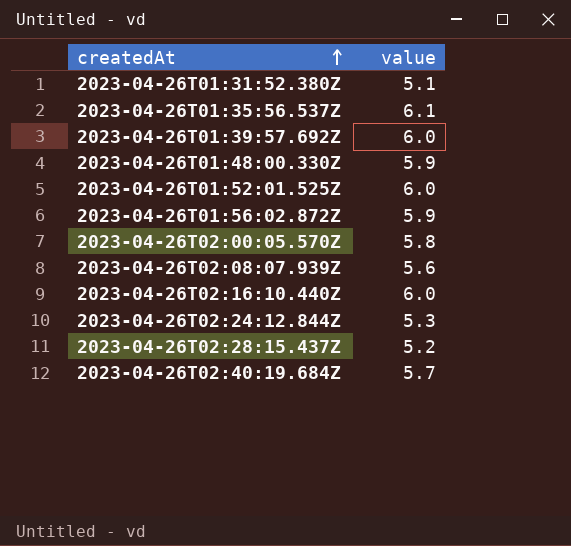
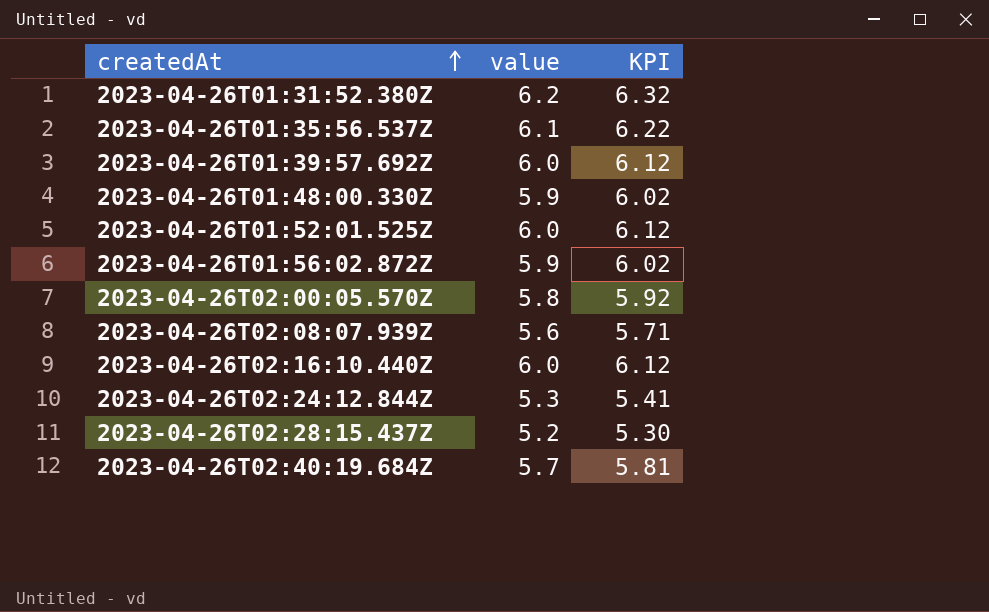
column KPI | formula: none -> [value] * 1.02
2023-04-26T01:31:52.380Z | value: 5.1 -> 6.2

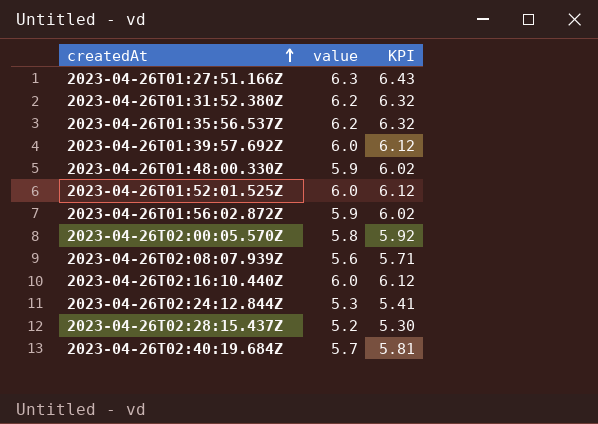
row 2023-04-26T01:27:51.166Z: none -> 6.3 | 6.43
2023-04-26T01:35:56.537Z | value: 6.1 -> 6.2
2023-04-26T01:35:56.537Z | KPI: 6.22 -> 6.32

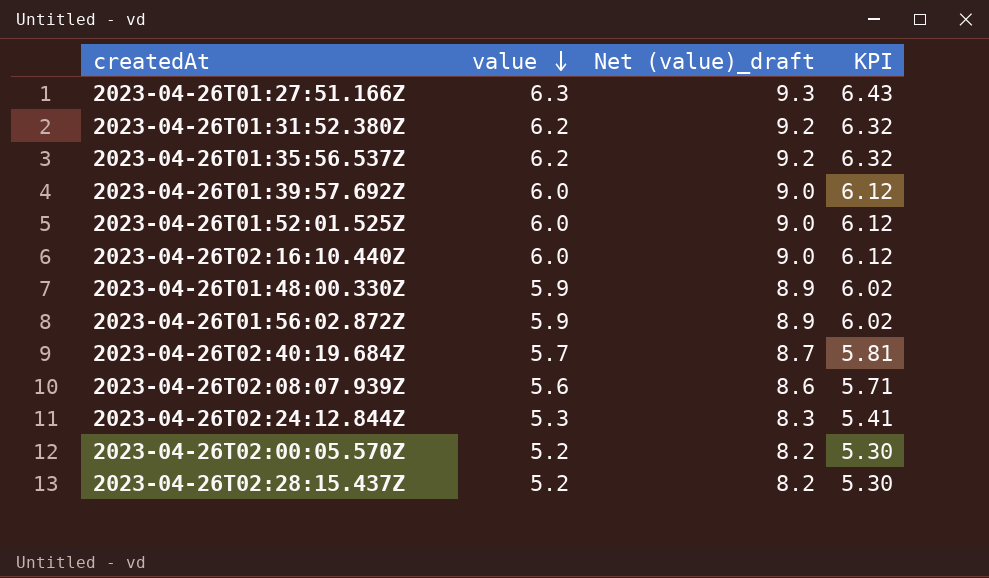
row order: createdAt ascending -> value descending
column Net (value)_draft | formula: none -> [value] + 3
2023-04-26T02:00:05.570Z | value: 5.8 -> 5.2
2023-04-26T02:00:05.570Z | KPI: 5.92 -> 5.30

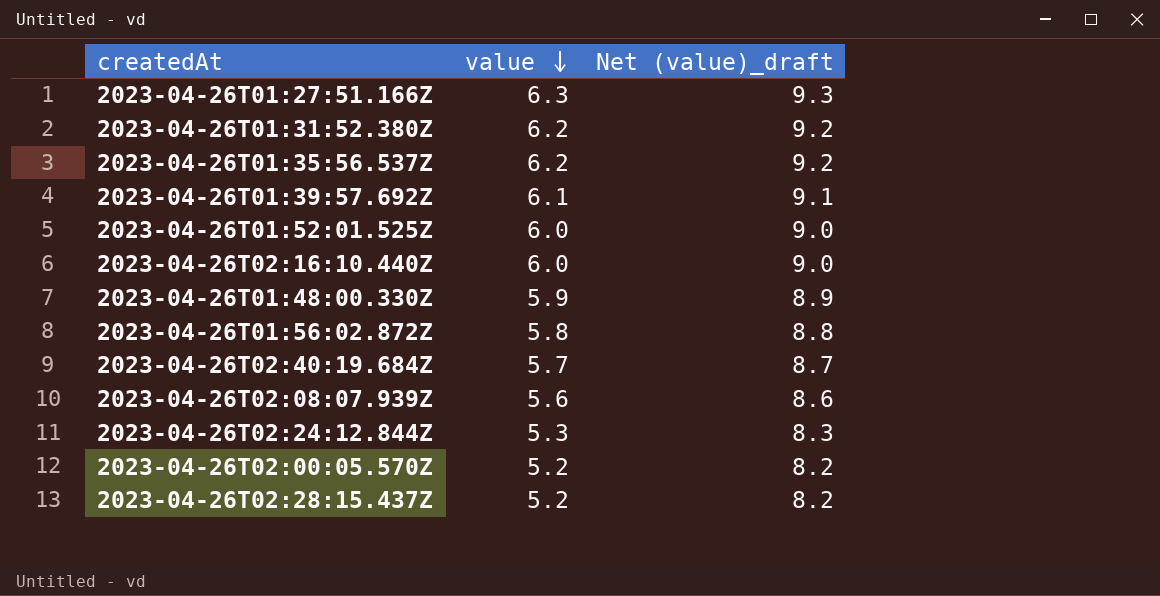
column KPI | formula: [value] * 1.02 -> none
2023-04-26T01:39:57.692Z | value: 6.0 -> 6.1
2023-04-26T01:39:57.692Z | Net (value)_draft: 9.0 -> 9.1
2023-04-26T01:56:02.872Z | value: 5.9 -> 5.8
2023-04-26T01:56:02.872Z | Net (value)_draft: 8.9 -> 8.8

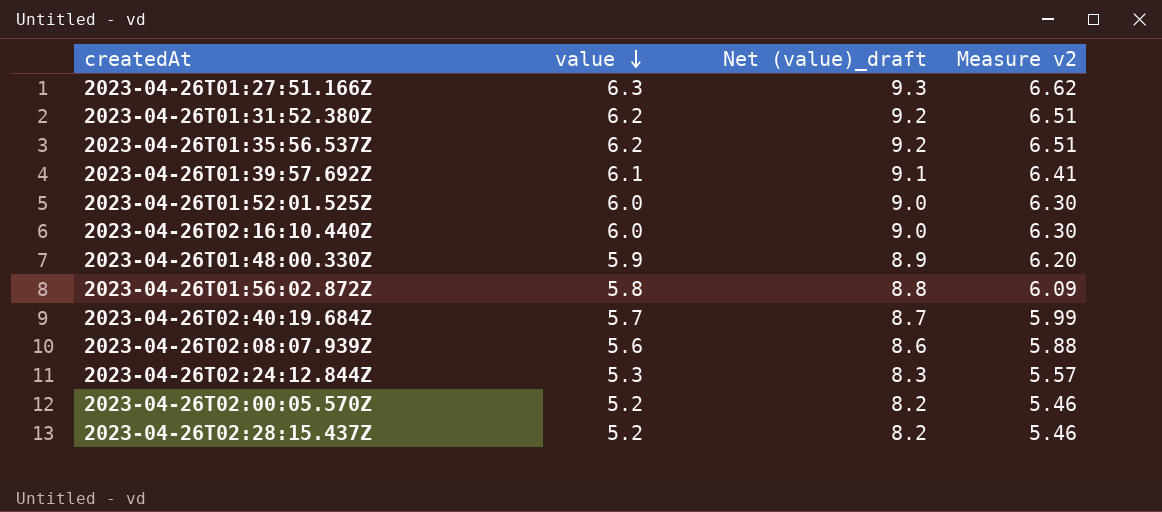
column Measure v2 | formula: none -> [value] * 1.05

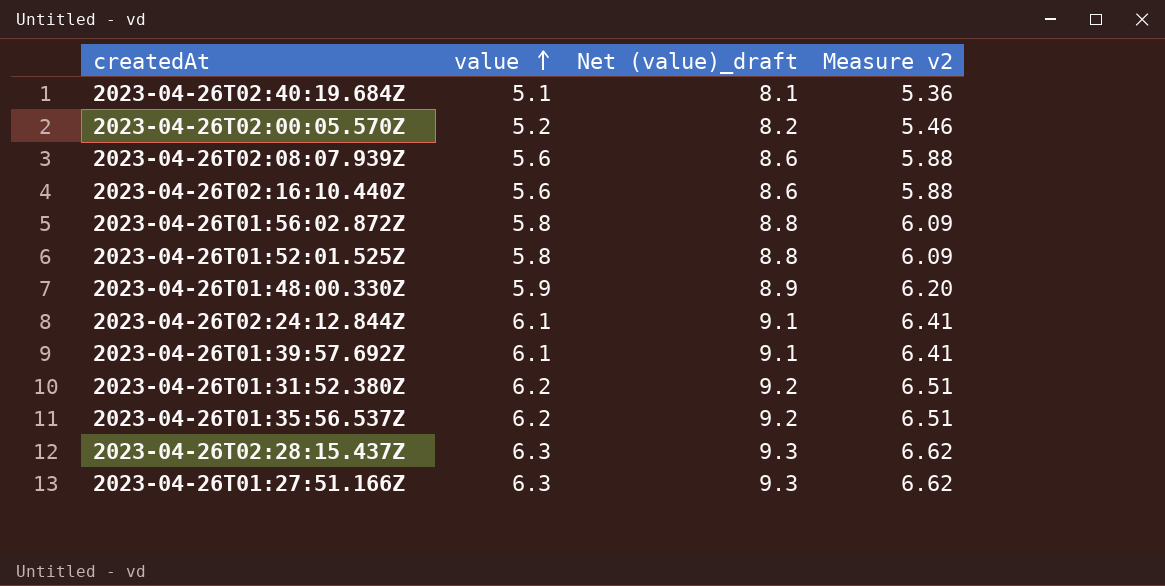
row order: value descending -> value ascending
2023-04-26T02:40:19.684Z | value: 5.7 -> 5.1
2023-04-26T02:40:19.684Z | Net (value)_draft: 8.7 -> 8.1
2023-04-26T02:40:19.684Z | Measure v2: 5.99 -> 5.36
2023-04-26T02:16:10.440Z | value: 6.0 -> 5.6
2023-04-26T02:16:10.440Z | Net (value)_draft: 9.0 -> 8.6
2023-04-26T02:16:10.440Z | Measure v2: 6.30 -> 5.88
2023-04-26T01:52:01.525Z | value: 6.0 -> 5.8
2023-04-26T01:52:01.525Z | Net (value)_draft: 9.0 -> 8.8
2023-04-26T01:52:01.525Z | Measure v2: 6.30 -> 6.09
2023-04-26T02:24:12.844Z | value: 5.3 -> 6.1
2023-04-26T02:24:12.844Z | Net (value)_draft: 8.3 -> 9.1
2023-04-26T02:24:12.844Z | Measure v2: 5.57 -> 6.41
2023-04-26T02:28:15.437Z | value: 5.2 -> 6.3
2023-04-26T02:28:15.437Z | Net (value)_draft: 8.2 -> 9.3
2023-04-26T02:28:15.437Z | Measure v2: 5.46 -> 6.62

